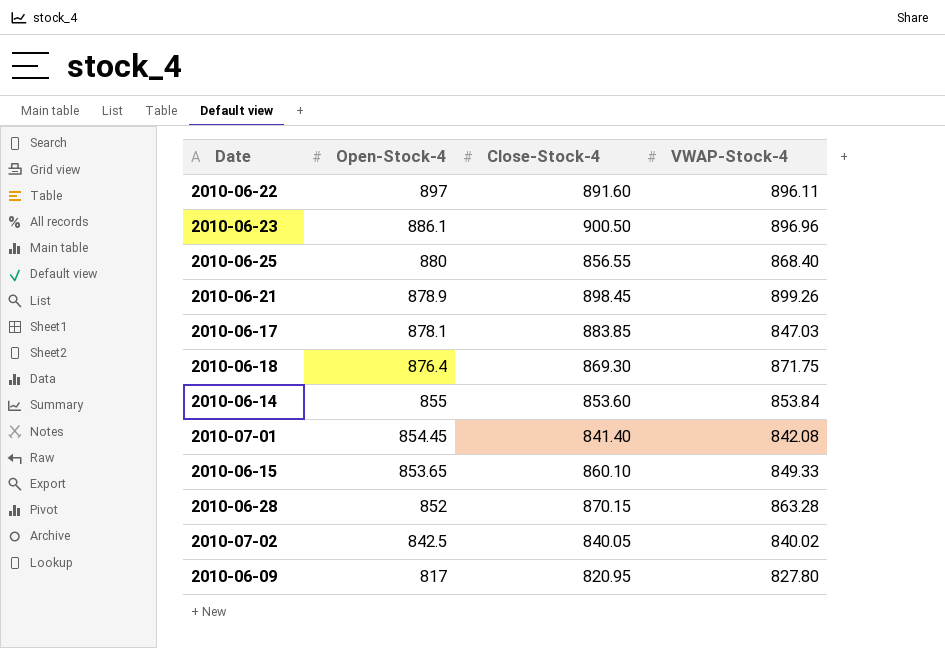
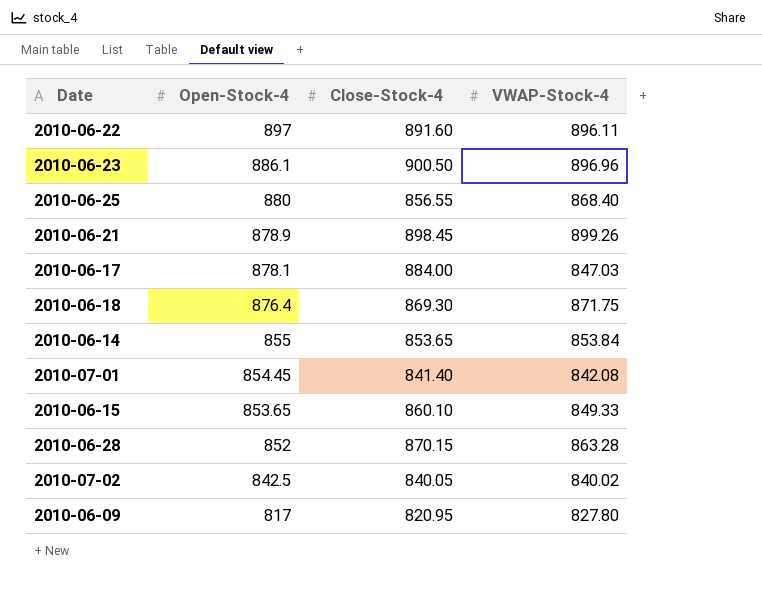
2010-06-17 | Close-Stock-4: 883.85 -> 884.00
2010-06-14 | Close-Stock-4: 853.60 -> 853.65

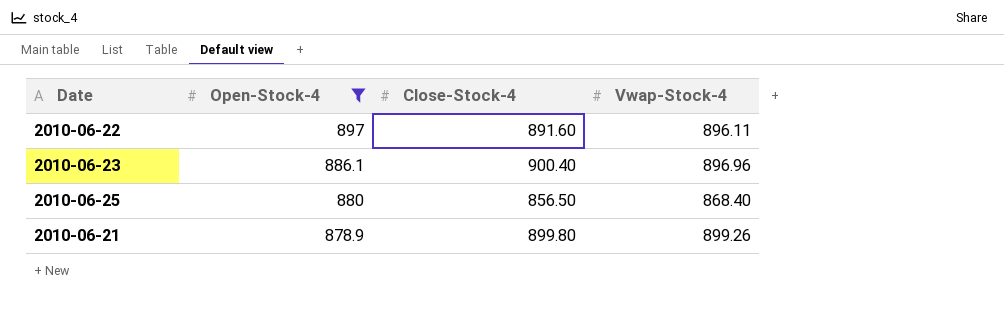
filter: none -> Open-Stock-4 >= 878.9
column name: VWAP-Stock-4 -> Vwap-Stock-4
2010-06-23 | Close-Stock-4: 900.50 -> 900.40
2010-06-25 | Close-Stock-4: 856.55 -> 856.50
2010-06-21 | Close-Stock-4: 898.45 -> 899.80

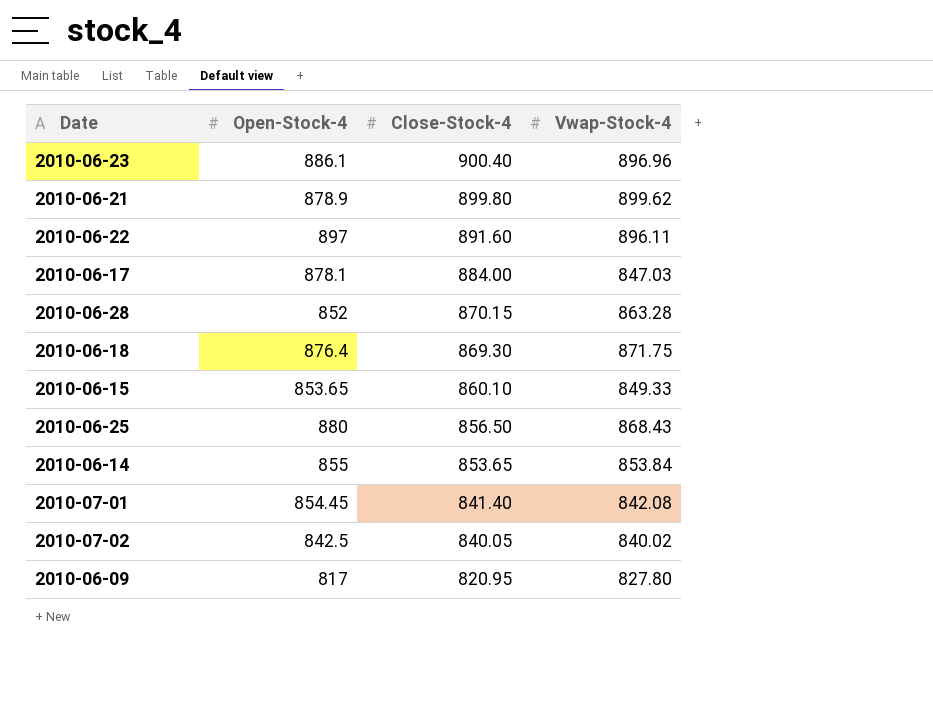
filter: Open-Stock-4 >= 878.9 -> none
row order: Open-Stock-4 descending -> Close-Stock-4 descending
2010-06-21 | Vwap-Stock-4: 899.26 -> 899.62
2010-06-25 | Vwap-Stock-4: 868.40 -> 868.43

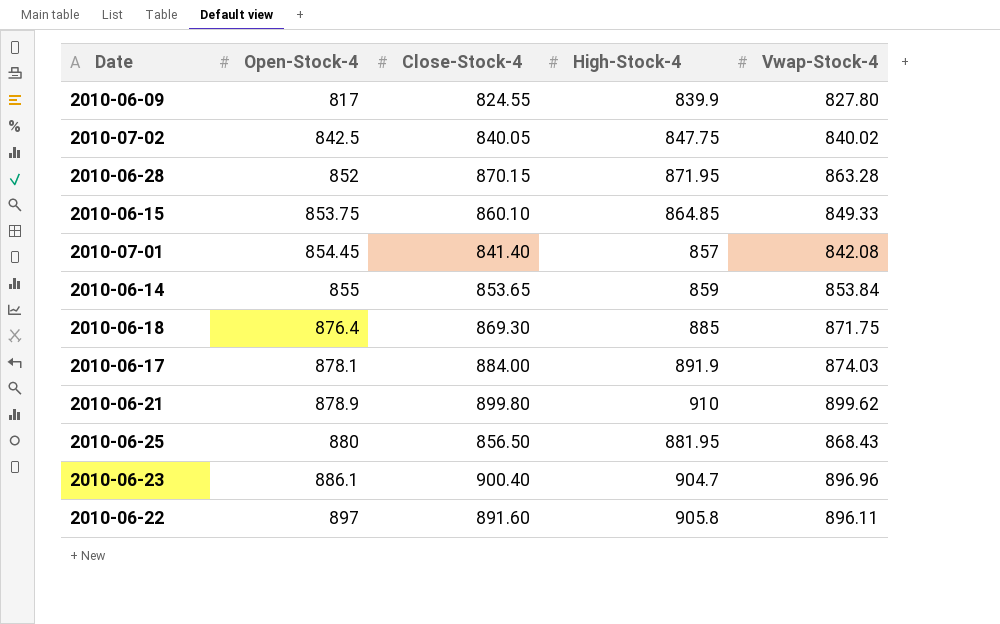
row order: Close-Stock-4 descending -> Open-Stock-4 ascending
column High-Stock-4 | position: none -> 4
2010-06-09 | Close-Stock-4: 820.95 -> 824.55
2010-06-15 | Open-Stock-4: 853.65 -> 853.75
2010-06-17 | Vwap-Stock-4: 847.03 -> 874.03

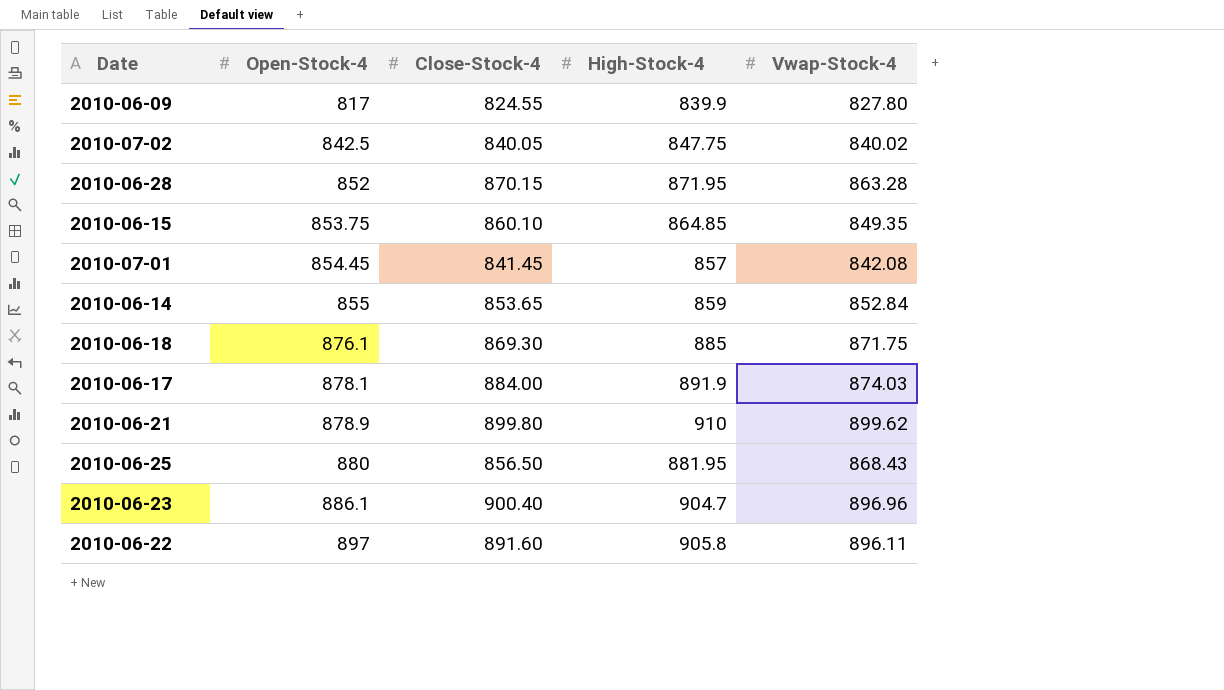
2010-06-15 | Vwap-Stock-4: 849.33 -> 849.35
2010-07-01 | Close-Stock-4: 841.40 -> 841.45
2010-06-14 | Vwap-Stock-4: 853.84 -> 852.84
2010-06-18 | Open-Stock-4: 876.4 -> 876.1

